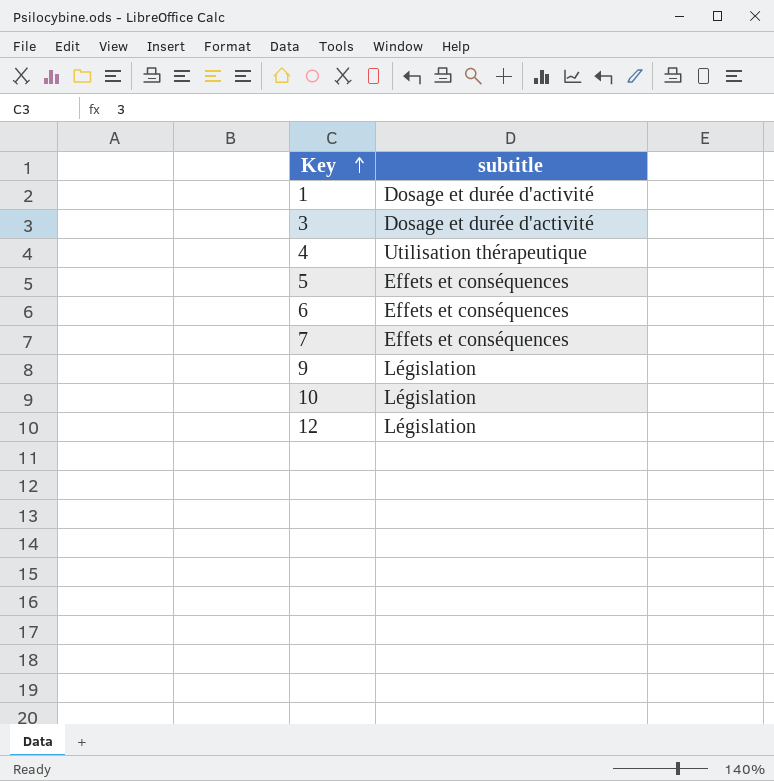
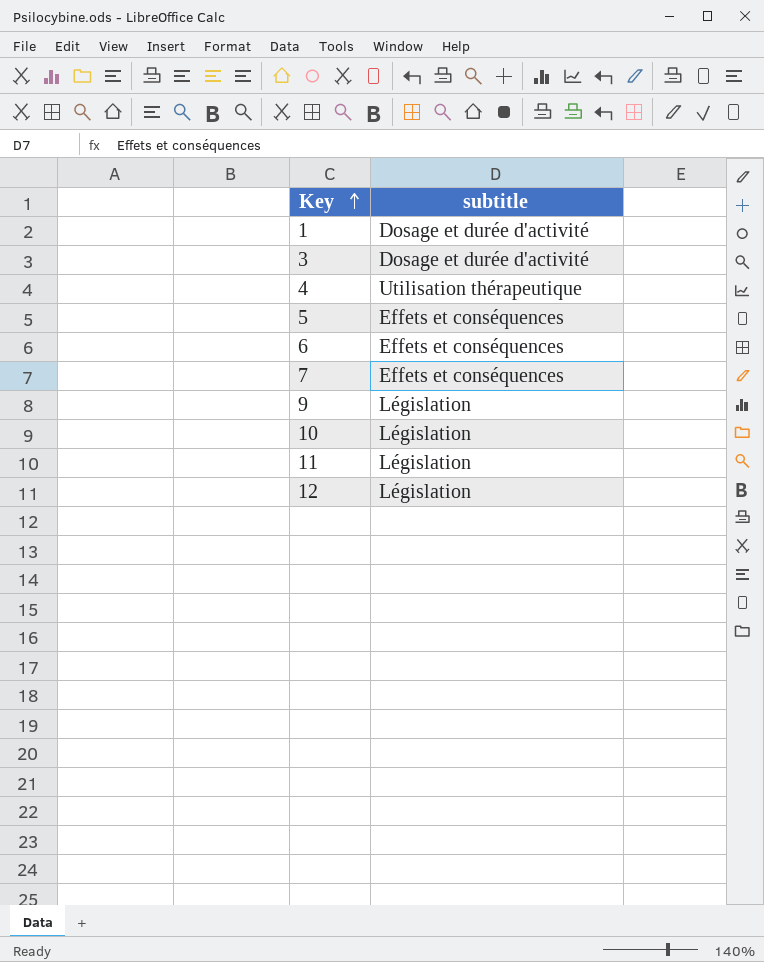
row 11: none -> Législation

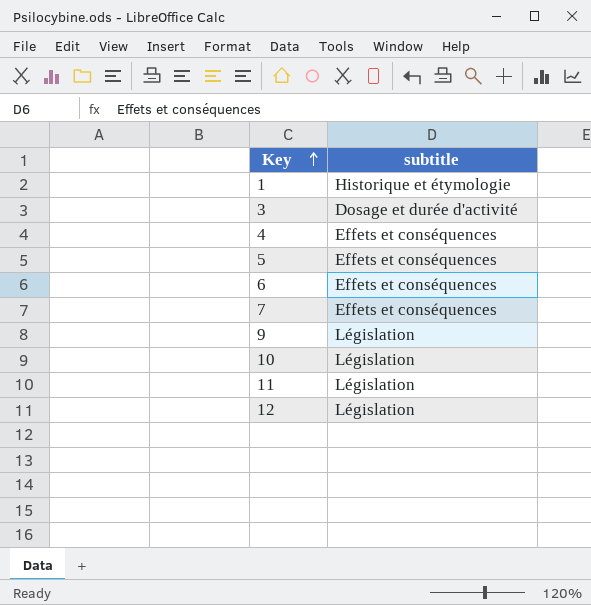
1 | subtitle: Dosage et durée d'activité -> Historique et étymologie
4 | subtitle: Utilisation thérapeutique -> Effets et conséquences

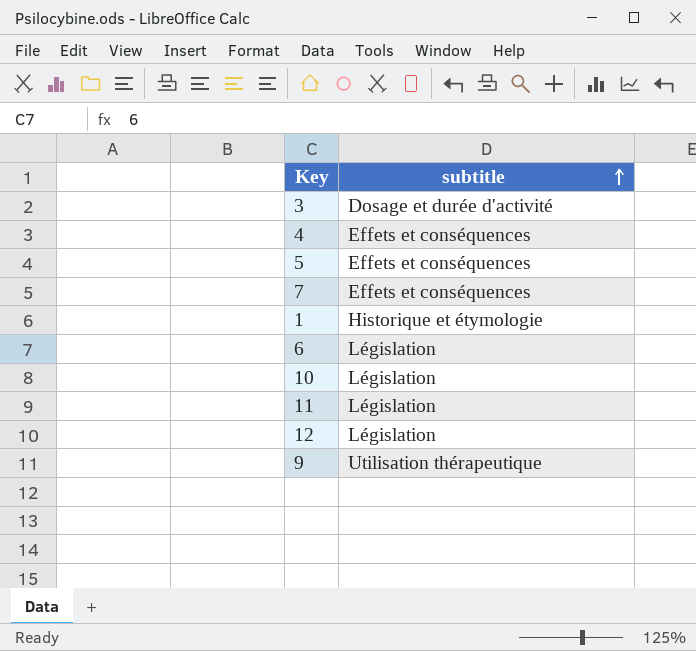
row order: Key ascending -> subtitle ascending
6 | subtitle: Effets et conséquences -> Législation
9 | subtitle: Législation -> Utilisation thérapeutique

